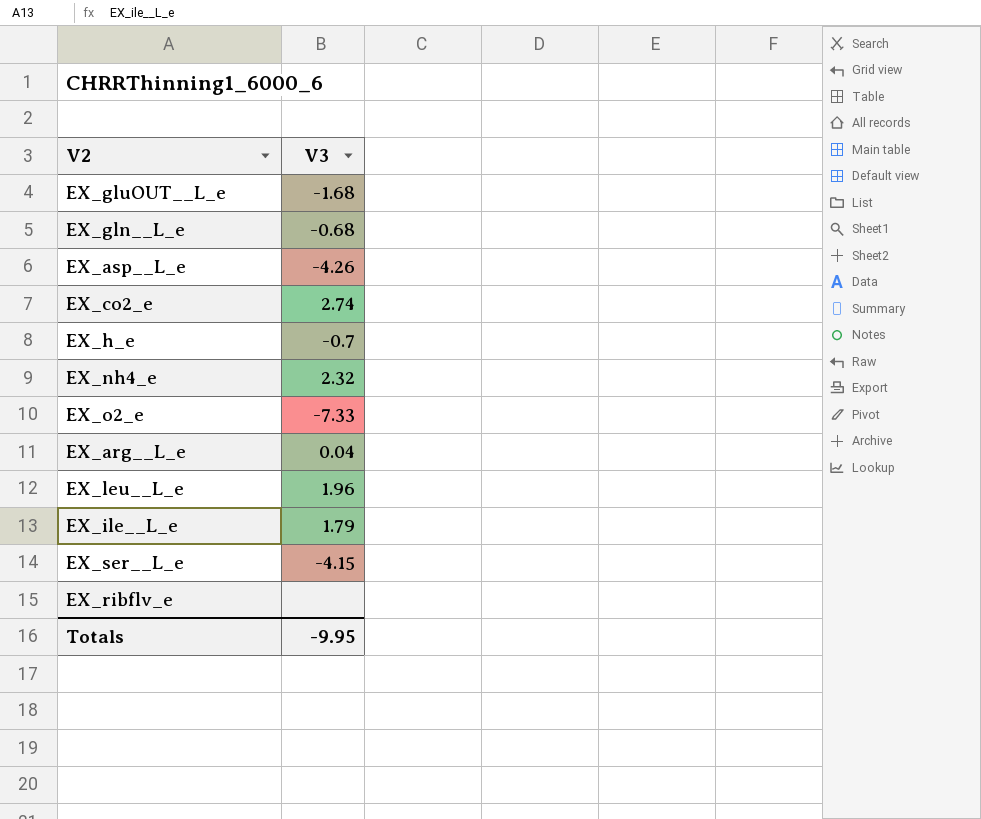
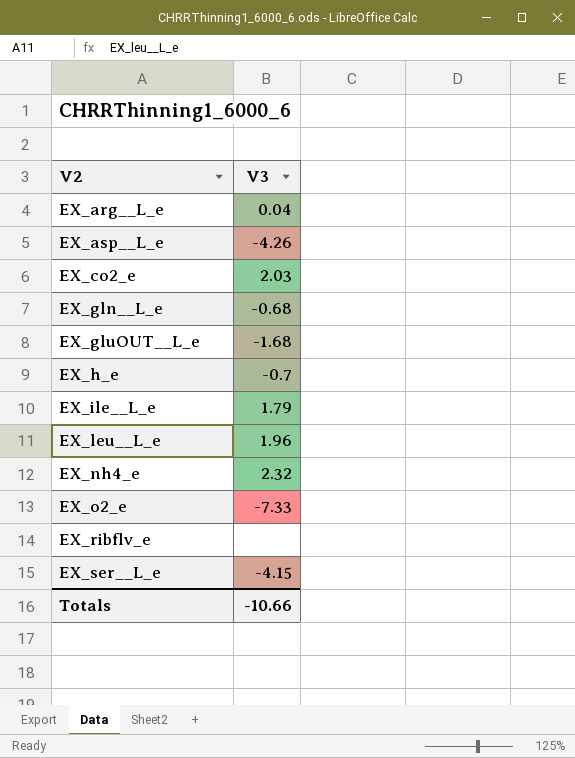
row order: none -> V2 ascending
EX_co2_e | V3: 2.74 -> 2.03
Totals | V3: -9.95 -> -10.66

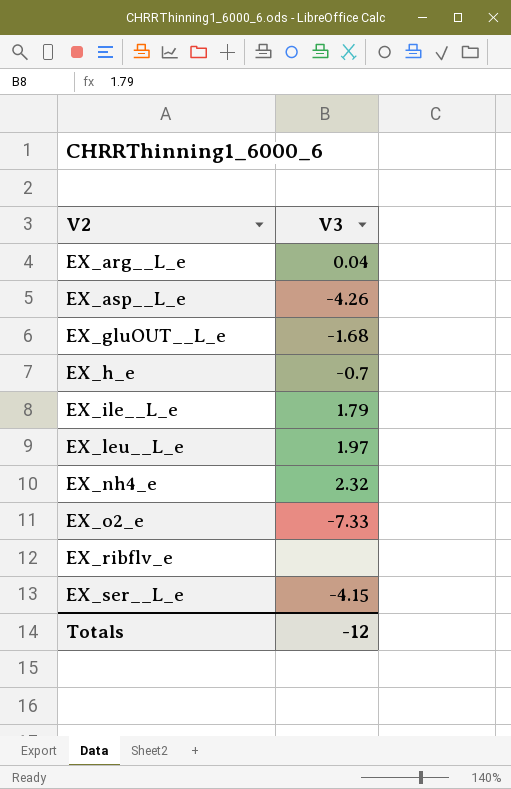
row EX_co2_e: 2.03 -> none
row EX_gln__L_e: -0.68 -> none
EX_leu__L_e | V3: 1.96 -> 1.97
Totals | V3: -10.66 -> -12

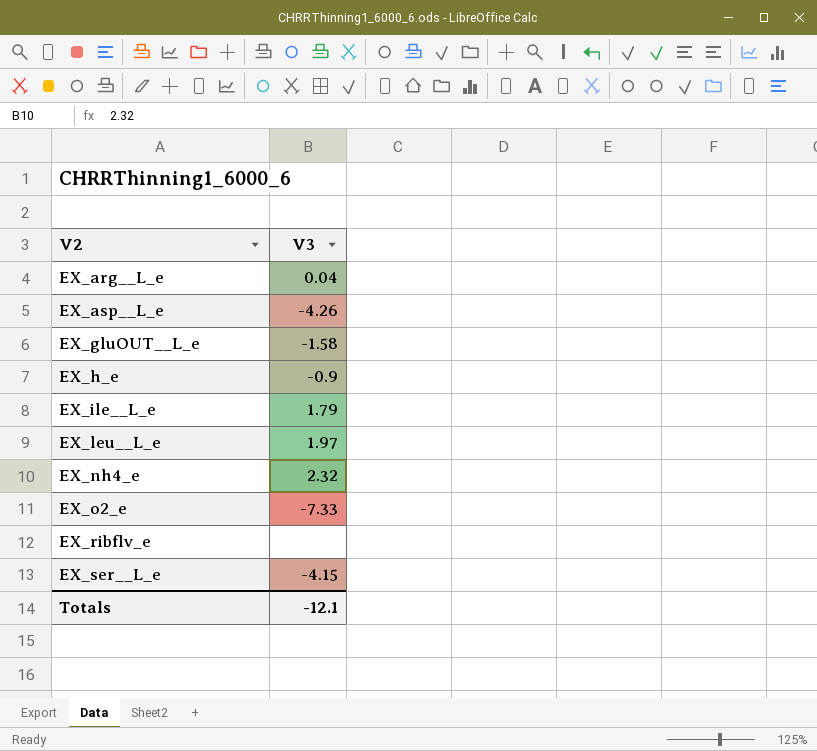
EX_gluOUT__L_e | V3: -1.68 -> -1.58
EX_h_e | V3: -0.7 -> -0.9
Totals | V3: -12 -> -12.1

